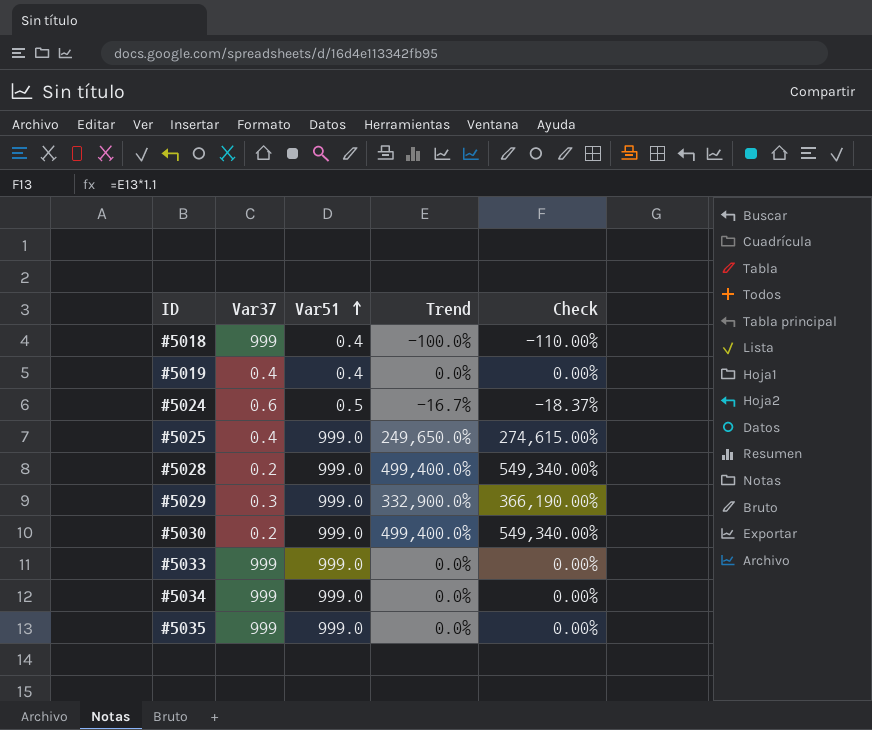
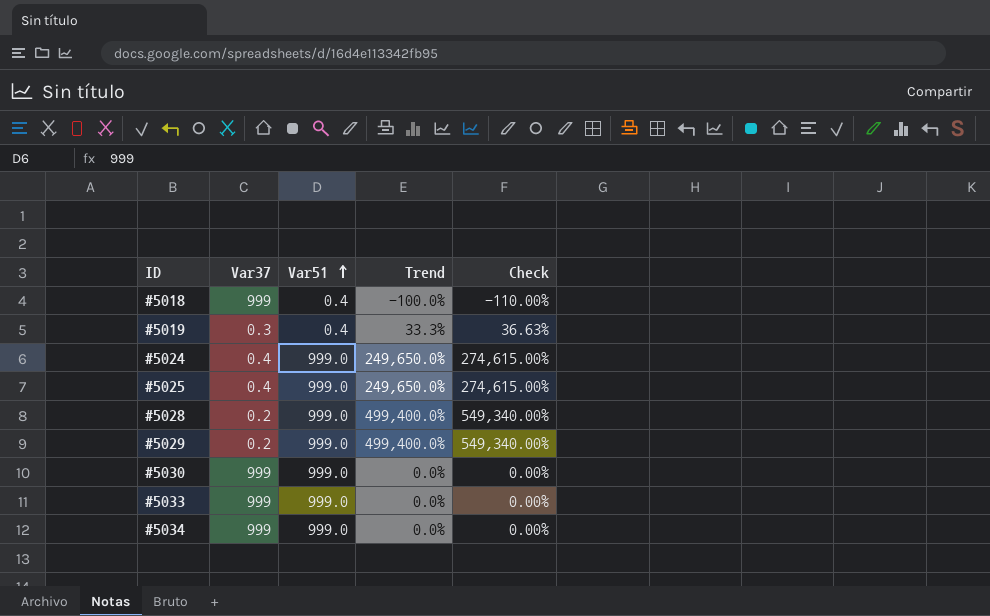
row #5035: 999 | 999.0 | 0.0% | 0.00% -> none
#5019 | Var37: 0.4 -> 0.3
#5019 | Trend: 0.0% -> 33.3%
#5019 | Check: 0.00% -> 36.63%
#5024 | Var37: 0.6 -> 0.4
#5024 | Var51: 0.5 -> 999.0
#5024 | Trend: -16.7% -> 249,650.0%
#5024 | Check: -18.37% -> 274,615.00%
#5029 | Var37: 0.3 -> 0.2
#5029 | Trend: 332,900.0% -> 499,400.0%
#5029 | Check: 366,190.00% -> 549,340.00%
#5030 | Var37: 0.2 -> 999
#5030 | Trend: 499,400.0% -> 0.0%
#5030 | Check: 549,340.00% -> 0.00%

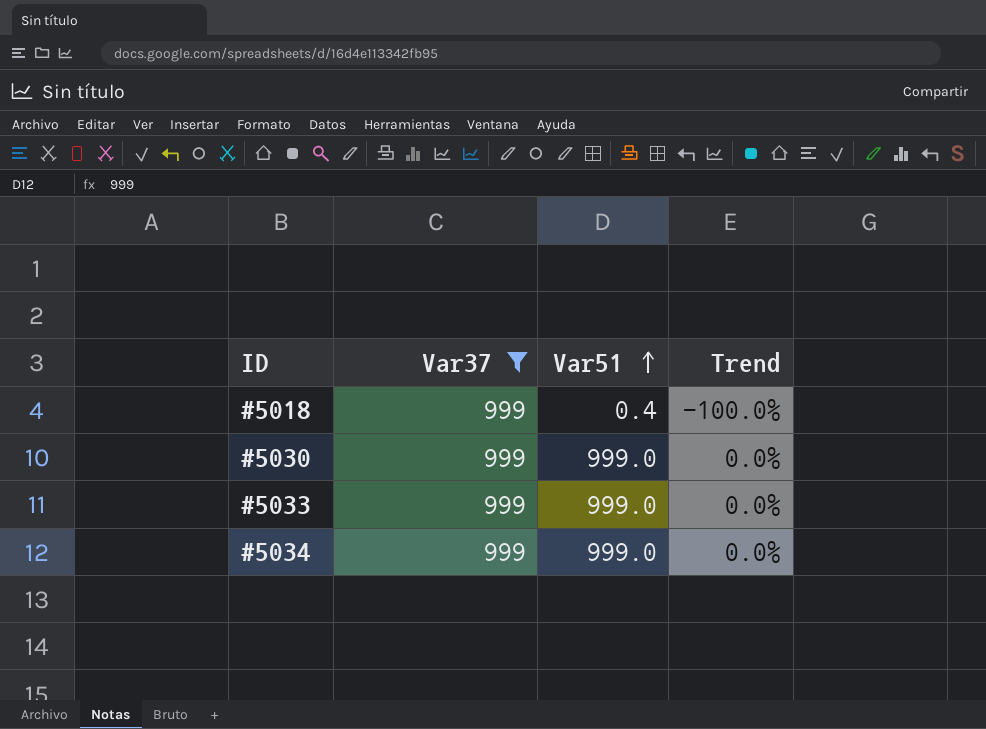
filter: none -> Var37 = 999
column Check | formula: [Trend] * 1.1 -> none

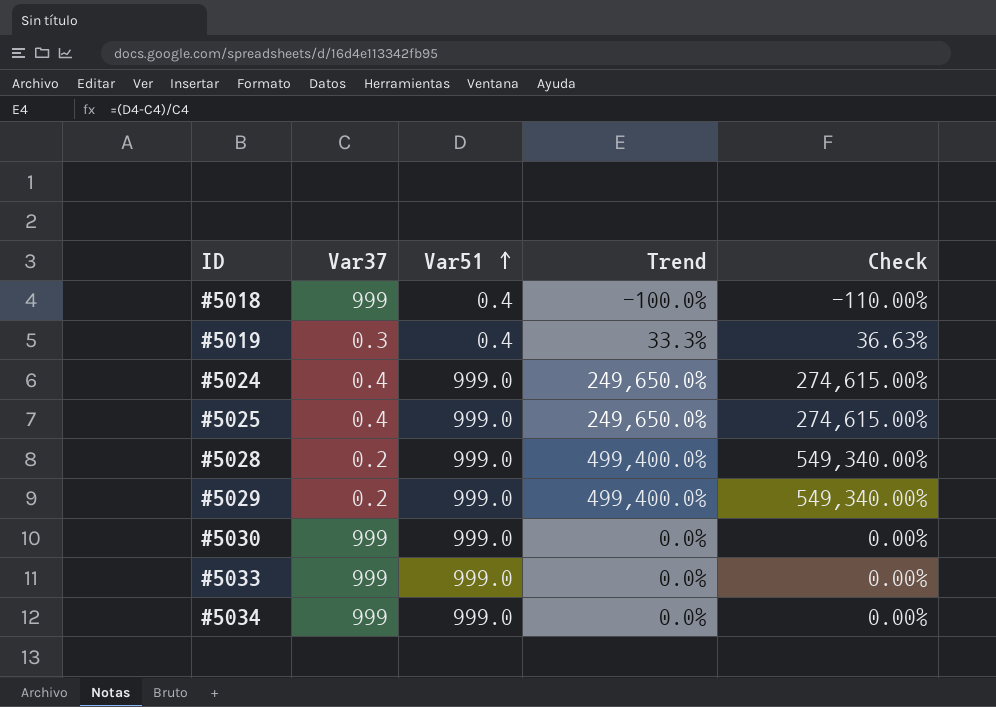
filter: Var37 = 999 -> none
column Check | formula: none -> [Trend] * 1.1

